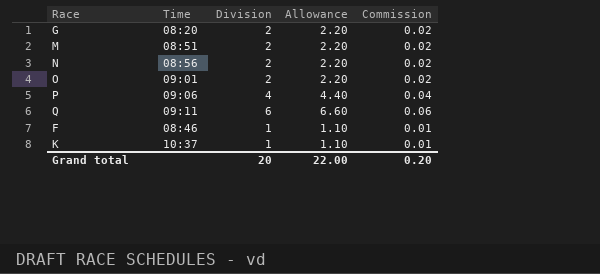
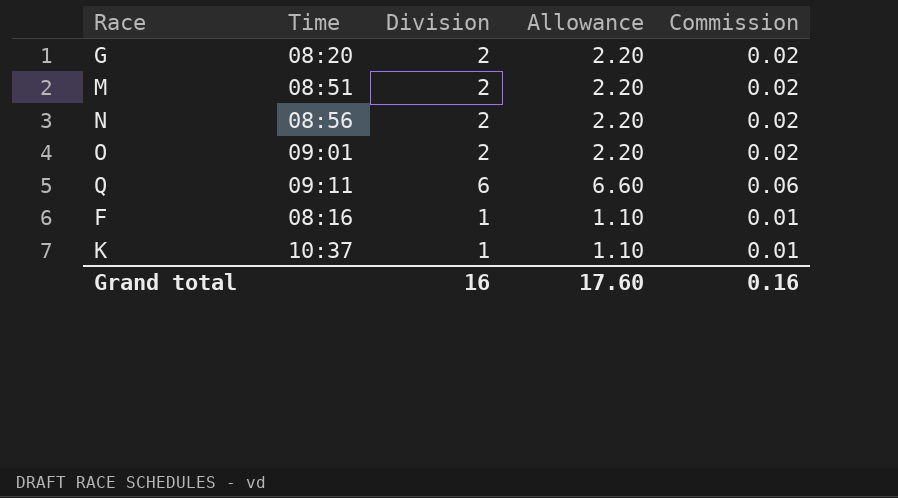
row P: 09:06 | 4 | 4.40 | 0.04 -> none
F | Time: 08:46 -> 08:16
Grand total | Division: 20 -> 16
Grand total | Allowance: 22.00 -> 17.60
Grand total | Commission: 0.20 -> 0.16

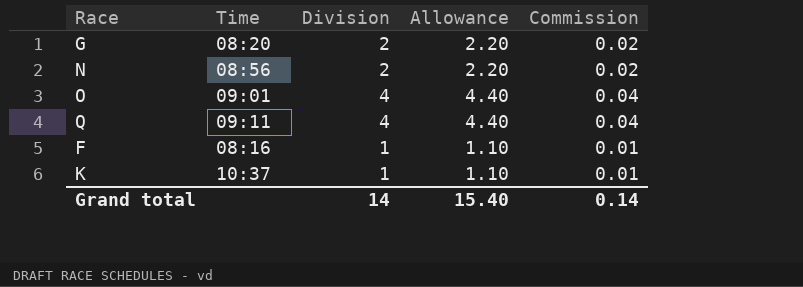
row M: 08:51 | 2 | 2.20 | 0.02 -> none
O | Division: 2 -> 4
O | Allowance: 2.20 -> 4.40
O | Commission: 0.02 -> 0.04
Q | Division: 6 -> 4
Q | Allowance: 6.60 -> 4.40
Q | Commission: 0.06 -> 0.04
Grand total | Division: 16 -> 14
Grand total | Allowance: 17.60 -> 15.40
Grand total | Commission: 0.16 -> 0.14

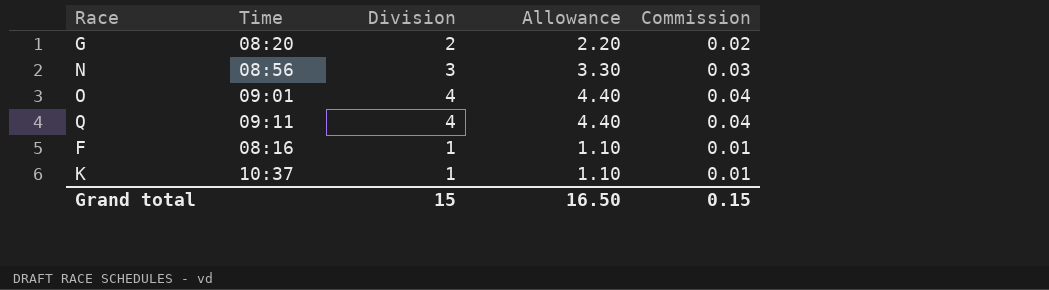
N | Division: 2 -> 3
N | Allowance: 2.20 -> 3.30
N | Commission: 0.02 -> 0.03
Grand total | Division: 14 -> 15
Grand total | Allowance: 15.40 -> 16.50
Grand total | Commission: 0.14 -> 0.15

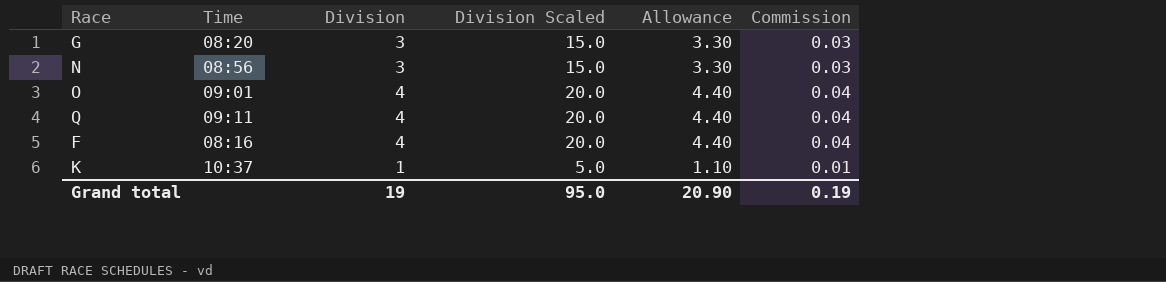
column Division Scaled | formula: none -> [Division] * 5
G | Division: 2 -> 3
G | Allowance: 2.20 -> 3.30
G | Commission: 0.02 -> 0.03
F | Division: 1 -> 4
F | Allowance: 1.10 -> 4.40
F | Commission: 0.01 -> 0.04
Grand total | Division: 15 -> 19
Grand total | Allowance: 16.50 -> 20.90
Grand total | Commission: 0.15 -> 0.19

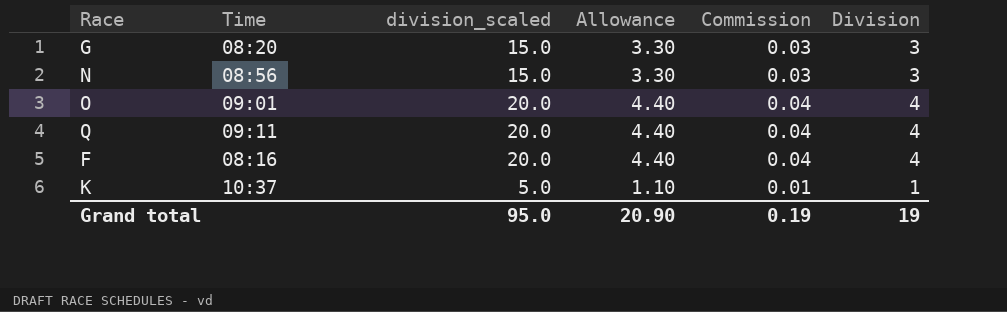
column name: Division Scaled -> division_scaled
column Division | position: 3 -> 6

